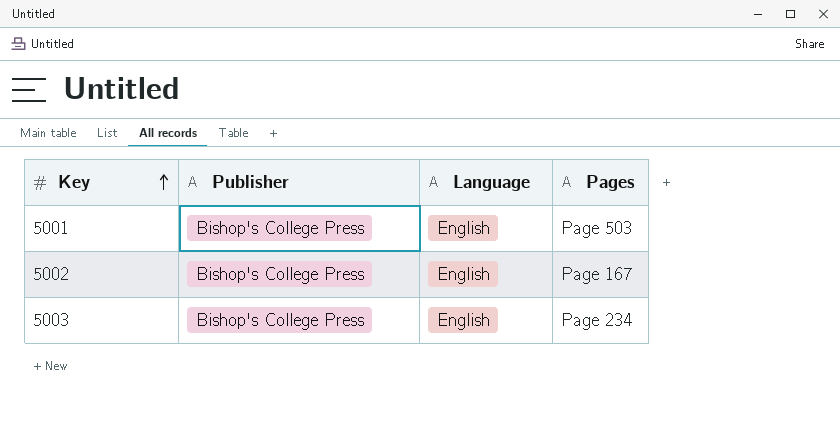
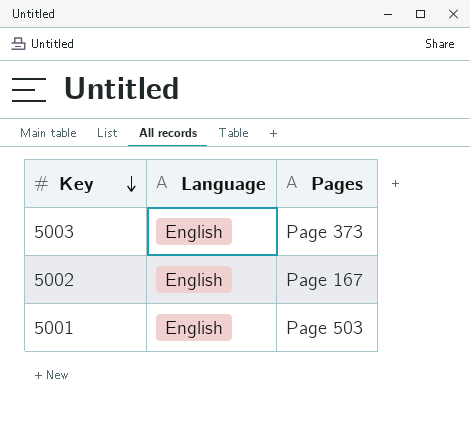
row order: Key ascending -> Key descending
column Publisher | position: 2 -> none
5003 | Pages: Page 234 -> Page 373

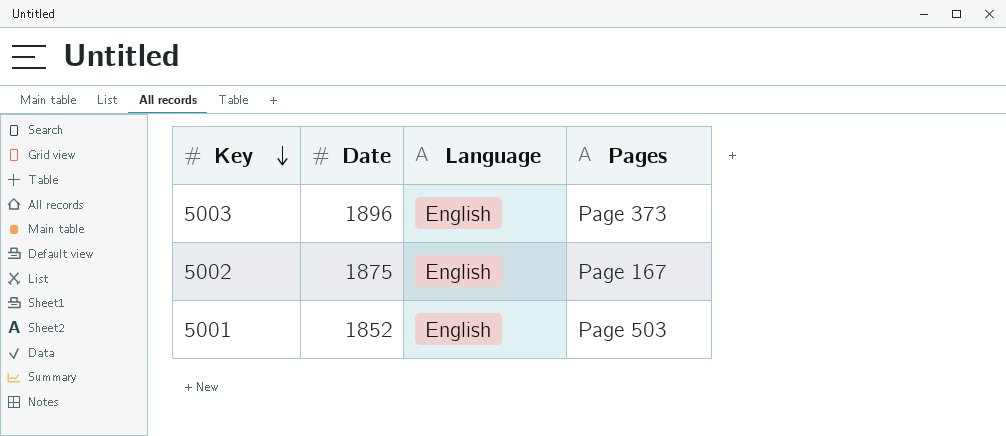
column Date | position: none -> 2

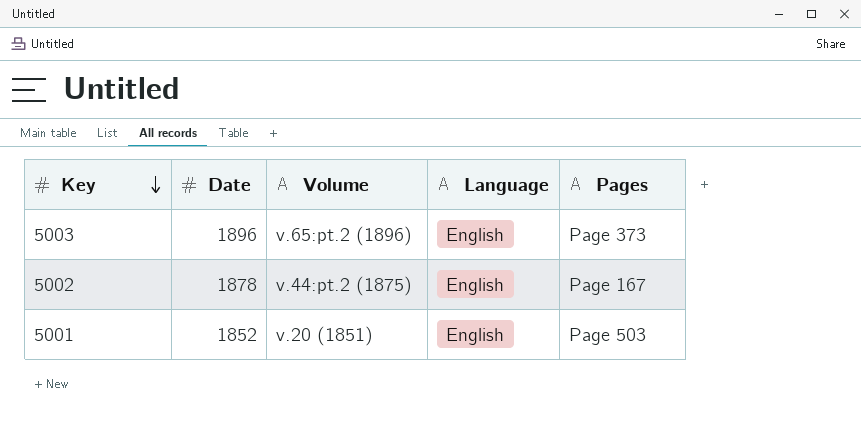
column Volume | position: none -> 3
5002 | Date: 1875 -> 1878

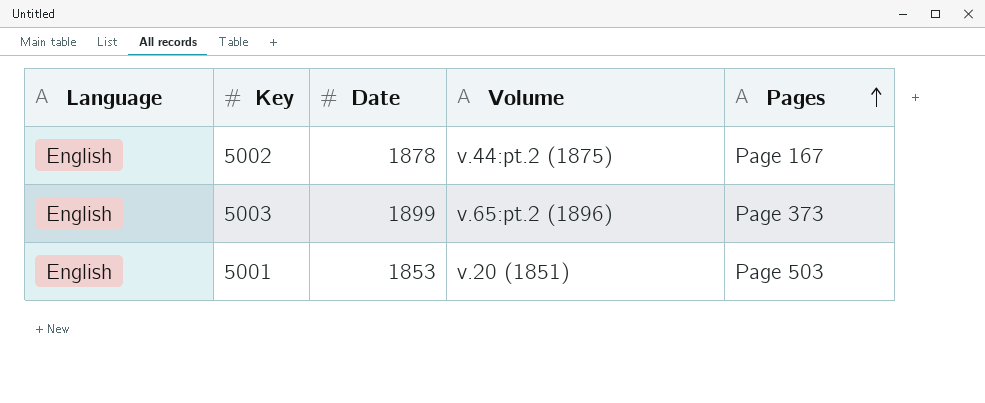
row order: Key descending -> Pages ascending
column Language | position: 4 -> 1
5003 | Date: 1896 -> 1899
5001 | Date: 1852 -> 1853

